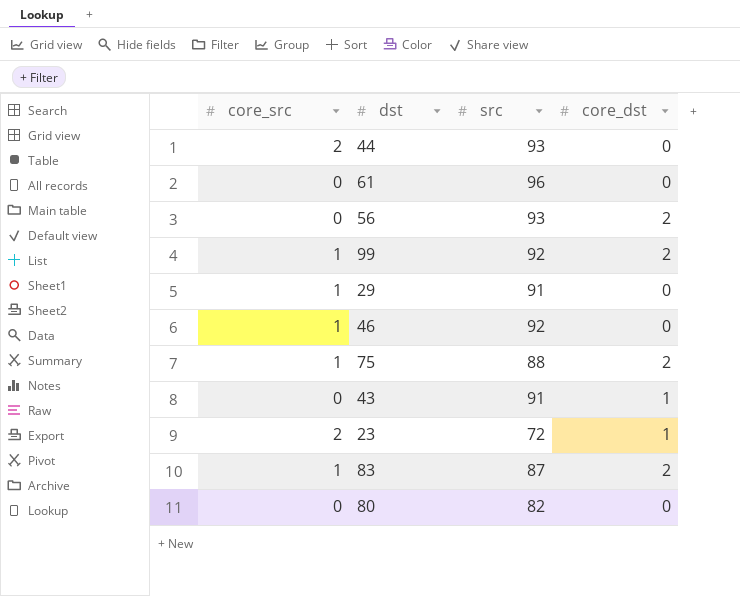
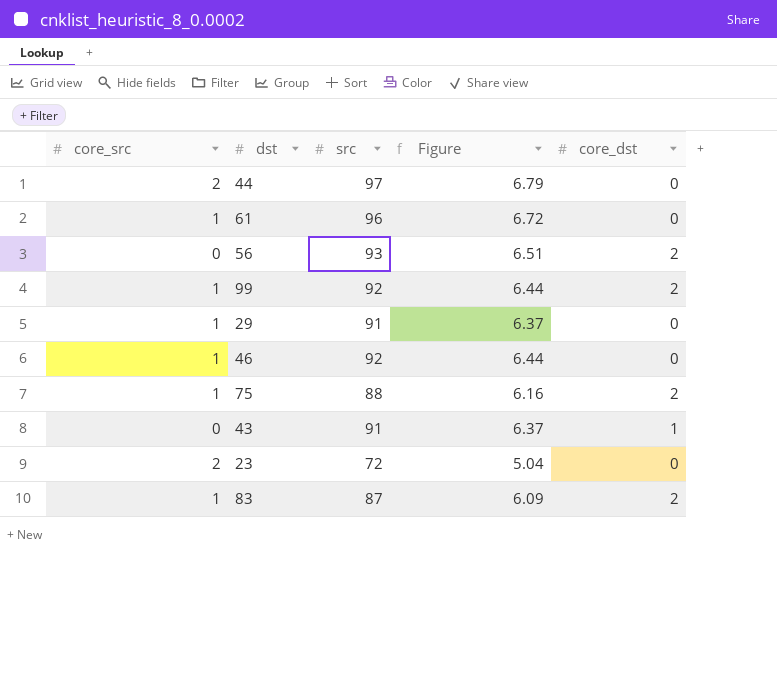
column Figure | formula: none -> [src] * 0.07
row 80: 0 | 82 | 0 -> none
44 | src: 93 -> 97
61 | core_src: 0 -> 1
23 | core_dst: 1 -> 0

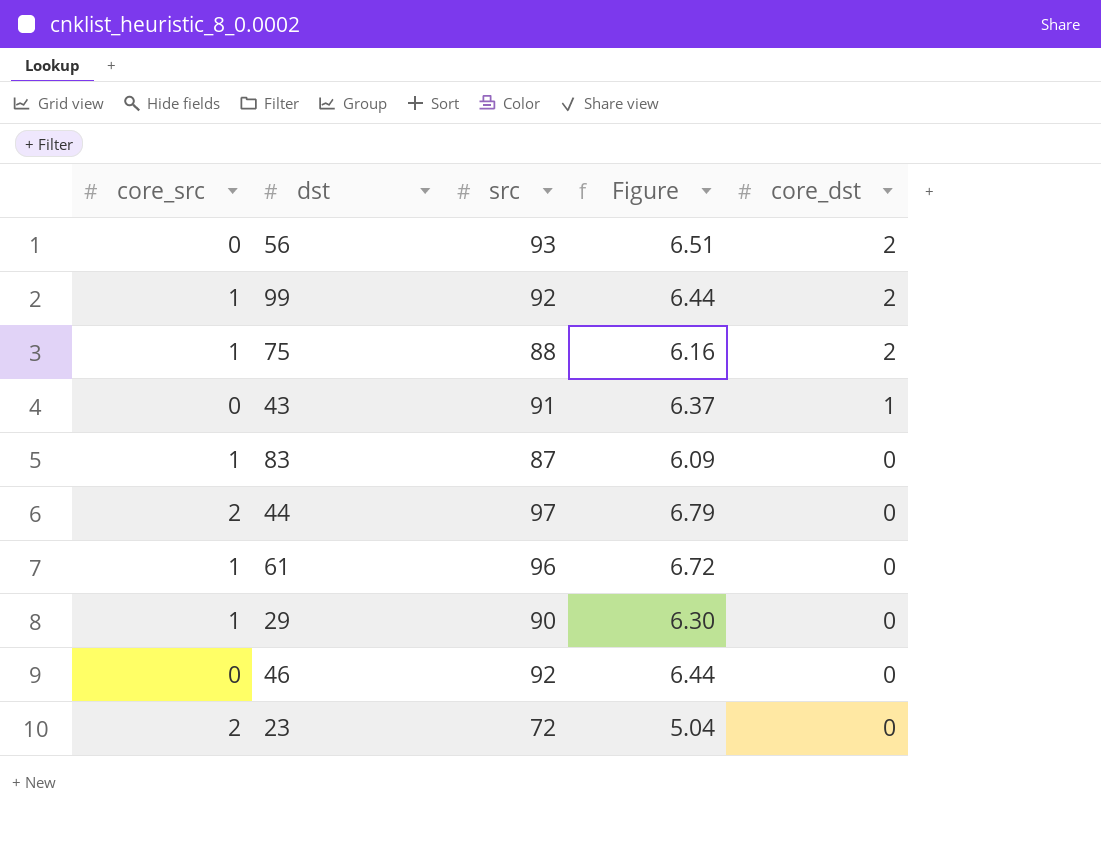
row order: none -> core_dst descending
83 | core_dst: 2 -> 0
29 | src: 91 -> 90
29 | Figure: 6.37 -> 6.30
46 | core_src: 1 -> 0

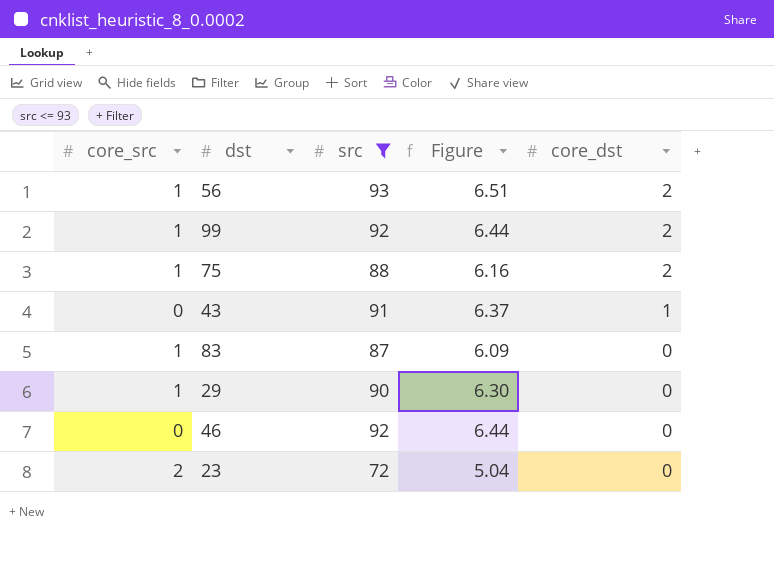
filter: none -> src <= 93
56 | core_src: 0 -> 1

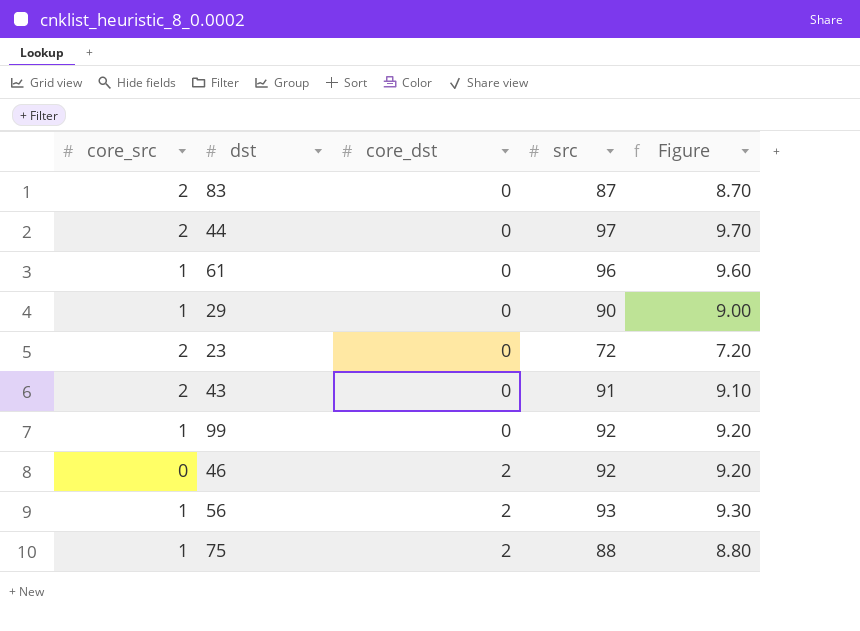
filter: src <= 93 -> none
row order: core_dst descending -> core_dst ascending
column core_dst | position: 5 -> 3
column Figure | formula: [src] * 0.07 -> [src] * 0.1
83 | core_src: 1 -> 2
43 | core_src: 0 -> 2
43 | core_dst: 1 -> 0
99 | core_dst: 2 -> 0
46 | core_dst: 0 -> 2

